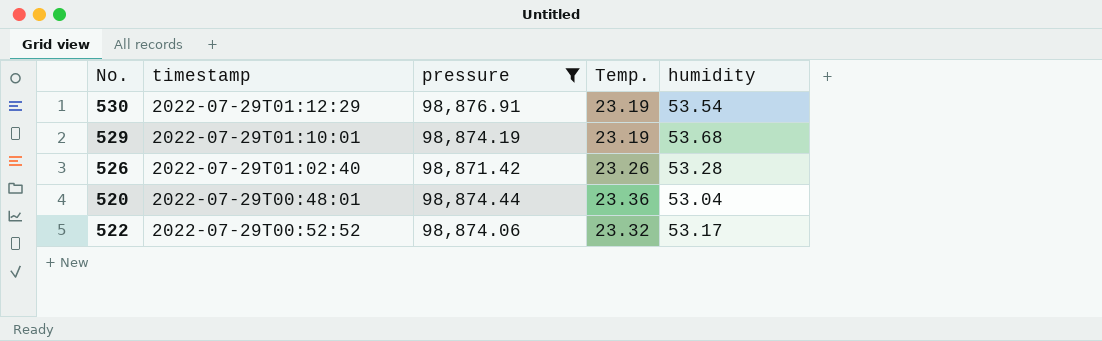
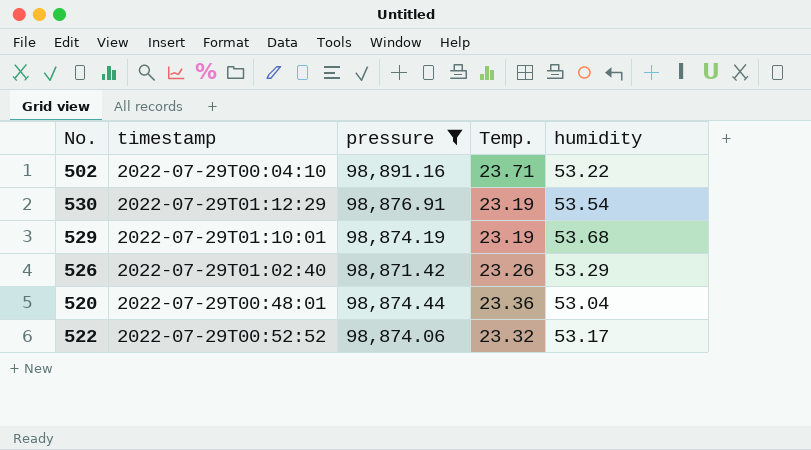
row 502: none -> 2022-07-29T00:04:10 | 98,891.16 | 23.71 | 53.22
526 | humidity: 53.28 -> 53.29

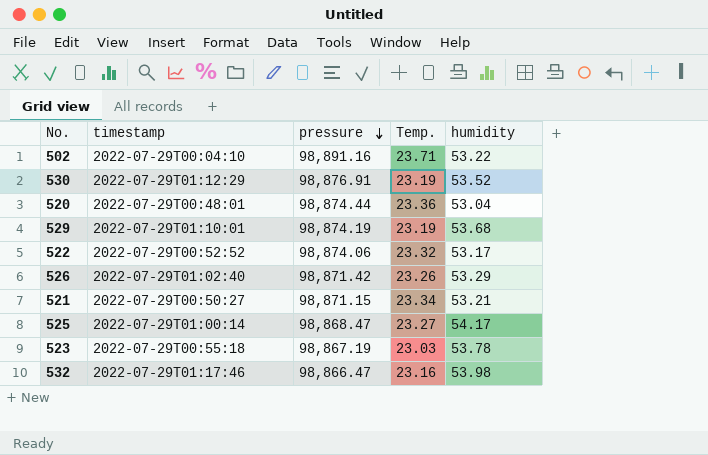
filter: pressure >= 98,871.42 -> none
row order: none -> pressure descending
530 | humidity: 53.54 -> 53.52

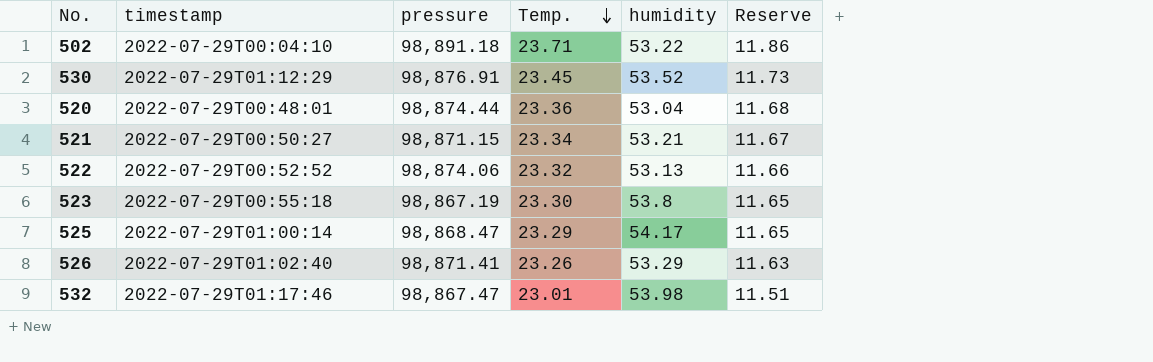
row order: pressure descending -> Temp. descending
column Reserve | formula: none -> [Temp.] * 0.5
row 529: 2022-07-29T01:10:01 | 98,874.19 | 23.19 | 53.68 -> none
502 | pressure: 98,891.16 -> 98,891.18
530 | Temp.: 23.19 -> 23.45
522 | humidity: 53.17 -> 53.13
523 | Temp.: 23.03 -> 23.30
523 | humidity: 53.78 -> 53.8
525 | Temp.: 23.27 -> 23.29
526 | pressure: 98,871.42 -> 98,871.41
532 | pressure: 98,866.47 -> 98,867.47
532 | Temp.: 23.16 -> 23.01

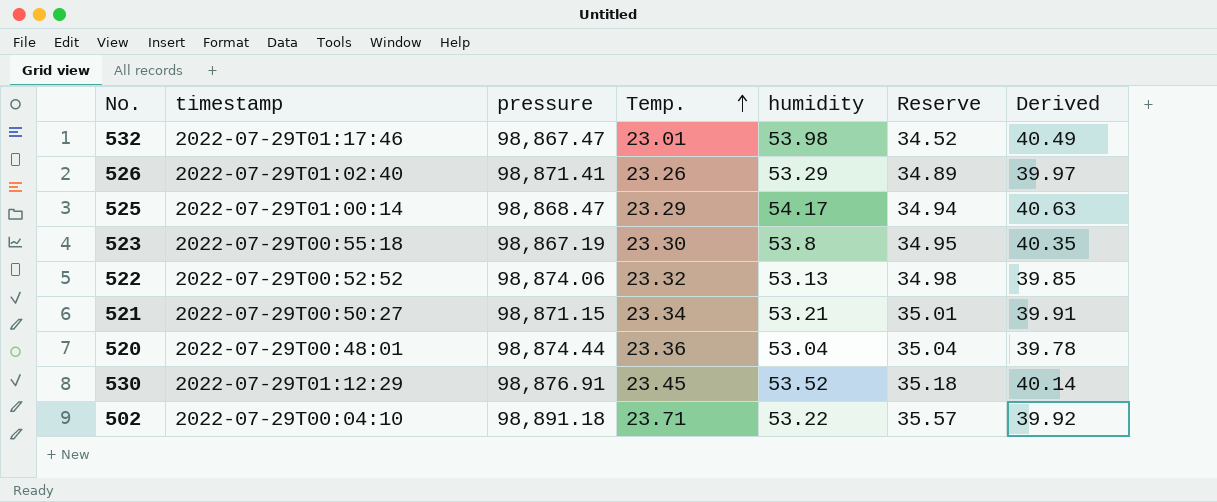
row order: Temp. descending -> Temp. ascending
column Reserve | formula: [Temp.] * 0.5 -> [Temp.] * 1.5
column Derived | formula: none -> [humidity] * 0.75

